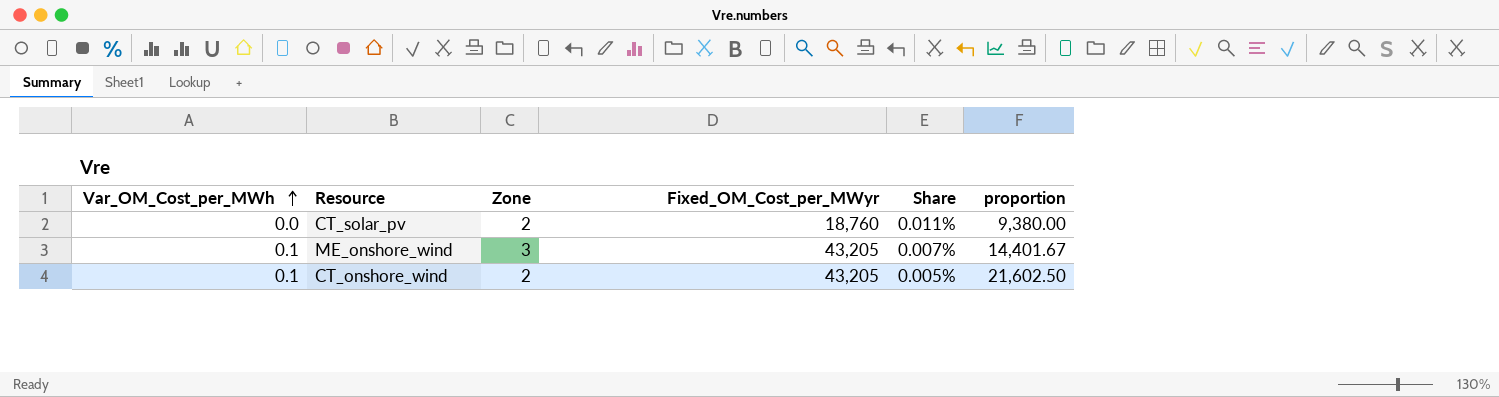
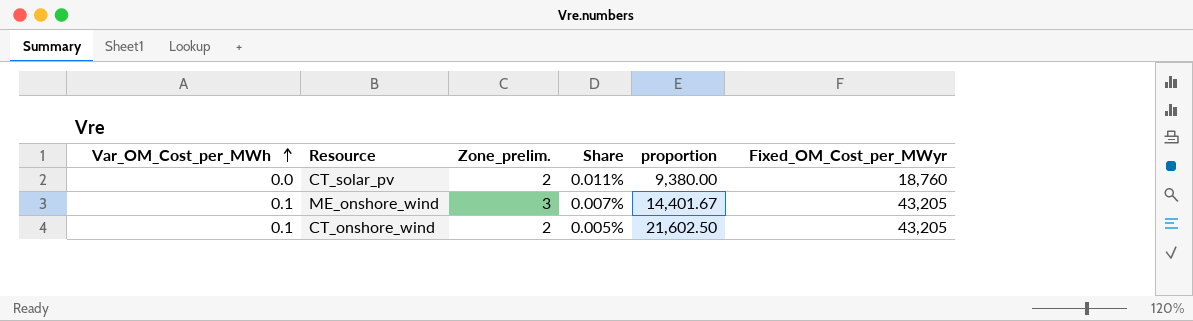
column name: Zone -> Zone_prelim.
column Fixed_OM_Cost_per_MWyr | position: 4 -> 6

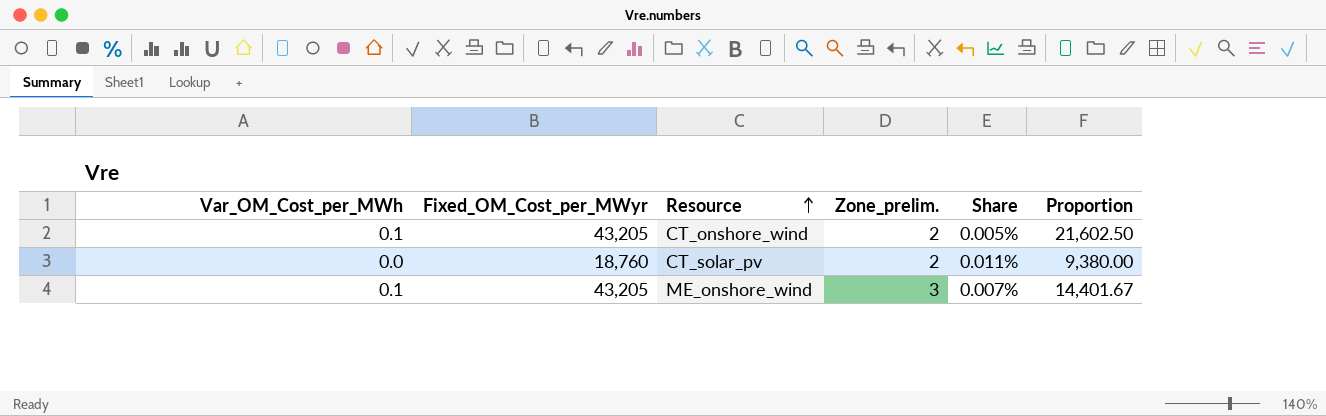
row order: Var_OM_Cost_per_MWh ascending -> Resource ascending
column Fixed_OM_Cost_per_MWyr | position: 6 -> 2
column name: proportion -> Proportion

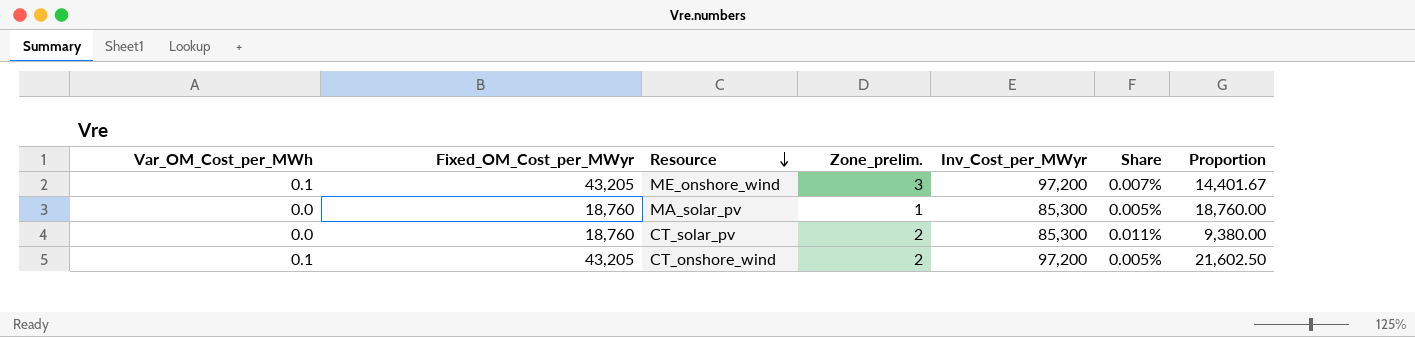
row order: Resource ascending -> Resource descending
column Inv_Cost_per_MWyr | position: none -> 5
row MA_solar_pv: none -> 0.0 | 18,760 | 1 | 85,300 | 0.005% | 18,760.00

